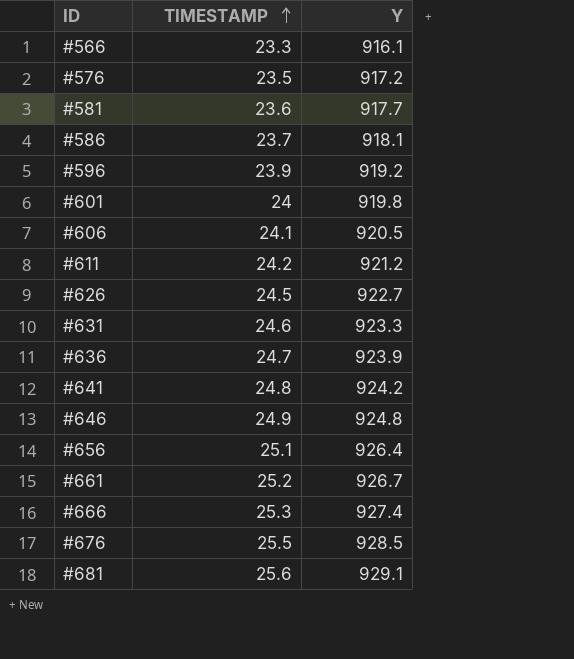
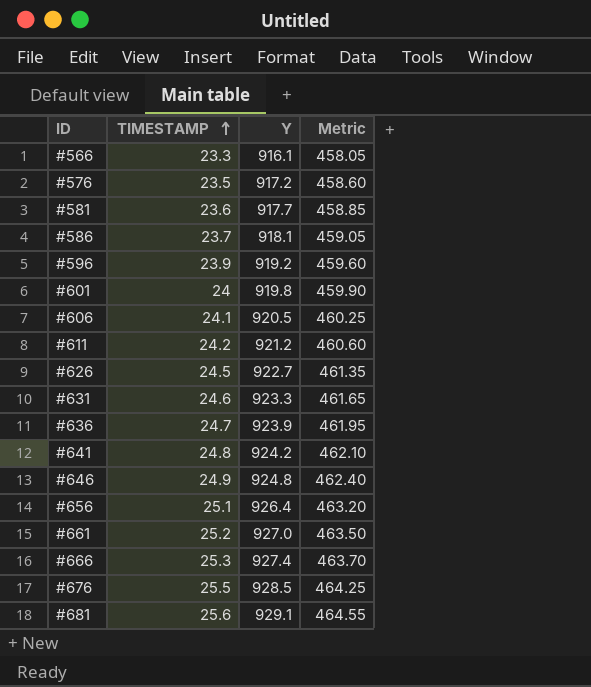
column Metric | formula: none -> [Y] * 0.5
#661 | Y: 926.7 -> 927.0

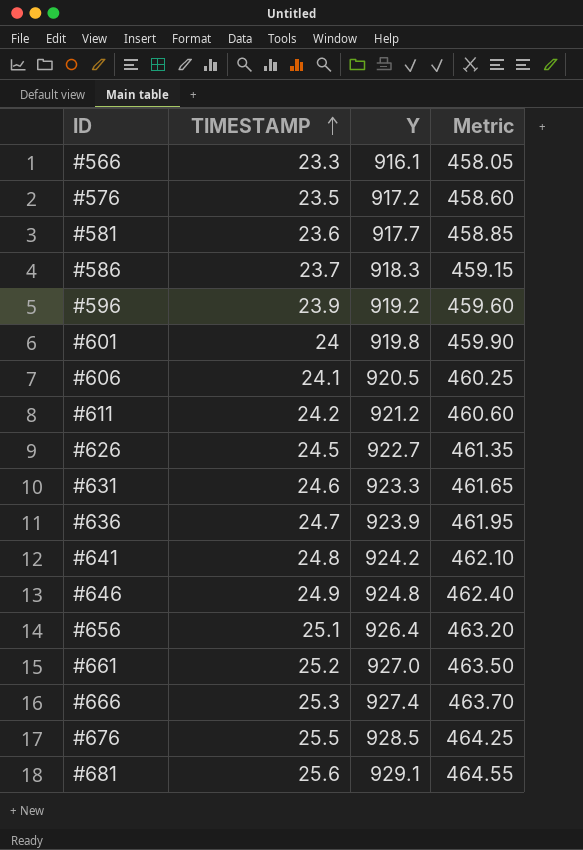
#586 | Y: 918.1 -> 918.3
#586 | Metric: 459.05 -> 459.15

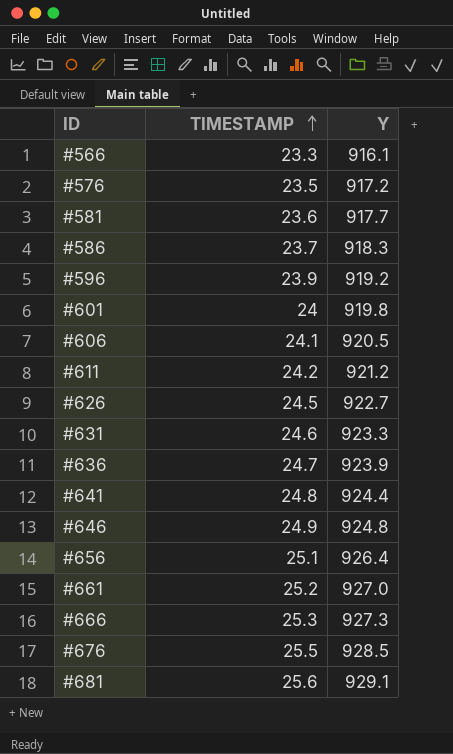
column Metric | formula: [Y] * 0.5 -> none
#641 | Y: 924.2 -> 924.4
#666 | Y: 927.4 -> 927.3

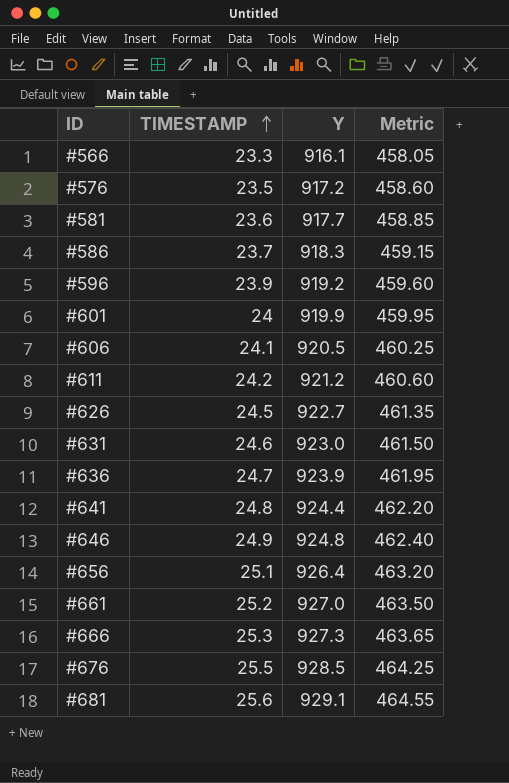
column Metric | formula: none -> [Y] * 0.5
#601 | Y: 919.8 -> 919.9
#631 | Y: 923.3 -> 923.0

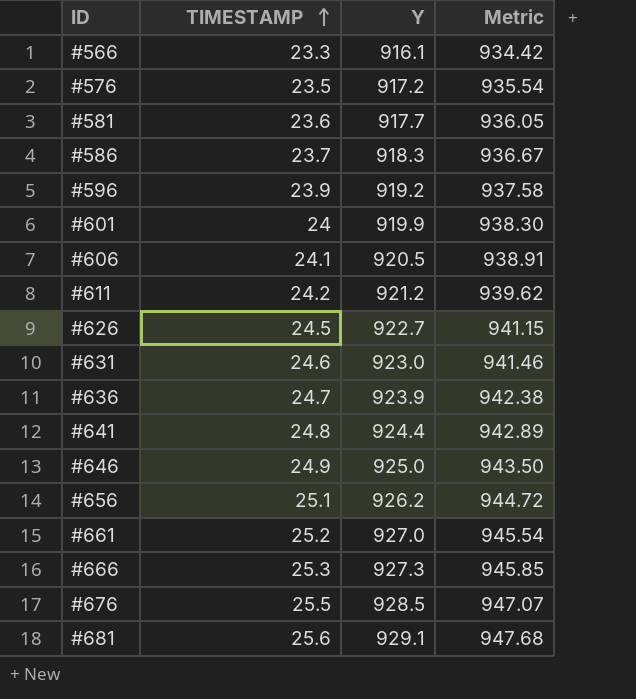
column Metric | formula: [Y] * 0.5 -> [Y] * 1.02
#646 | Y: 924.8 -> 925.0
#656 | Y: 926.4 -> 926.2

